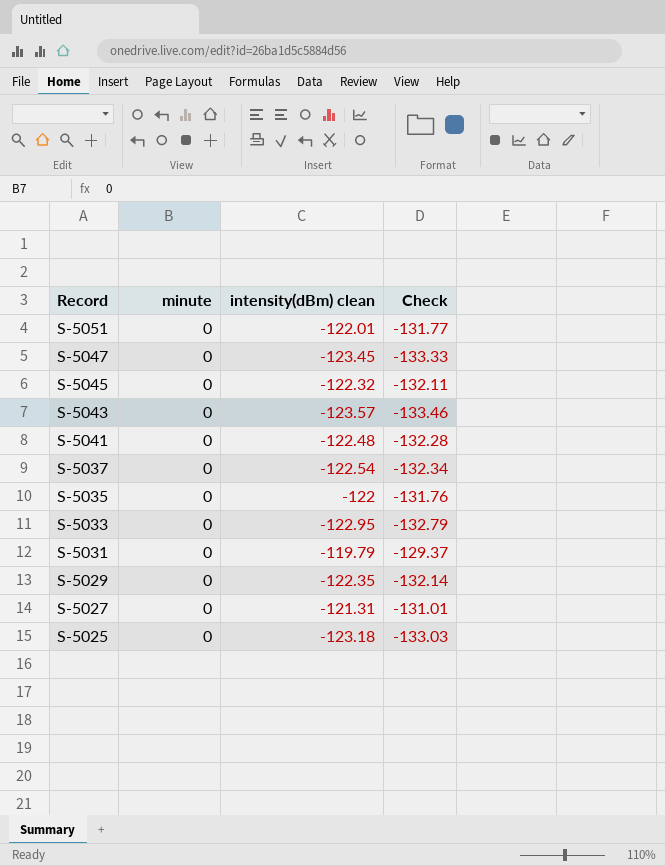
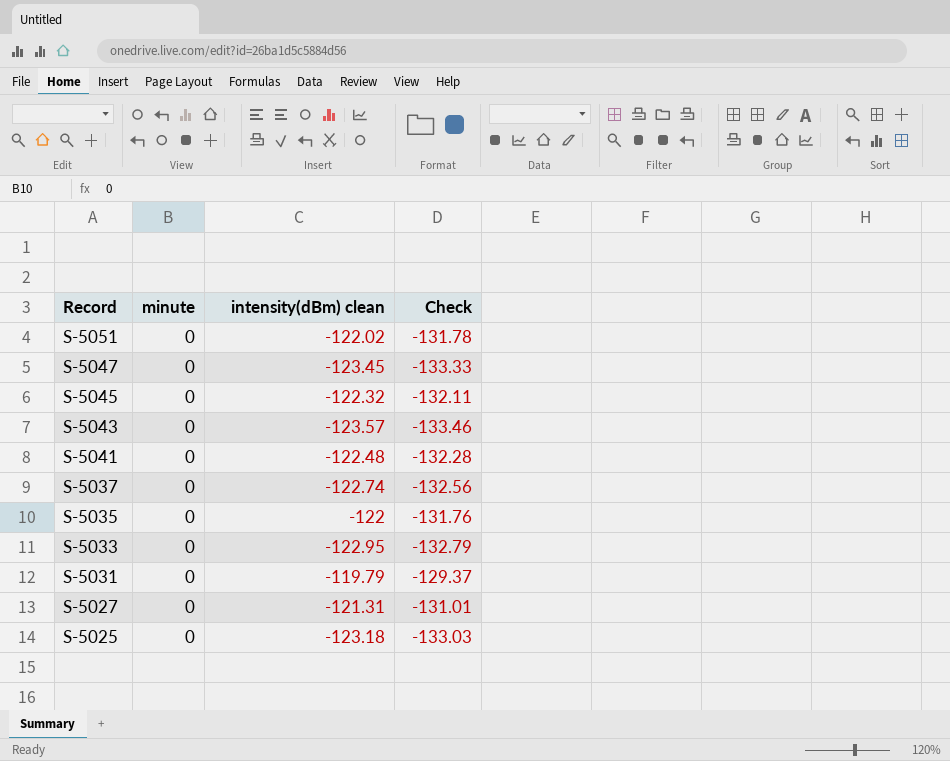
row S-5029: 0 | -122.35 | -132.14 -> none
S-5051 | intensity(dBm) clean: -122.01 -> -122.02
S-5051 | Check: -131.77 -> -131.78
S-5037 | intensity(dBm) clean: -122.54 -> -122.74
S-5037 | Check: -132.34 -> -132.56

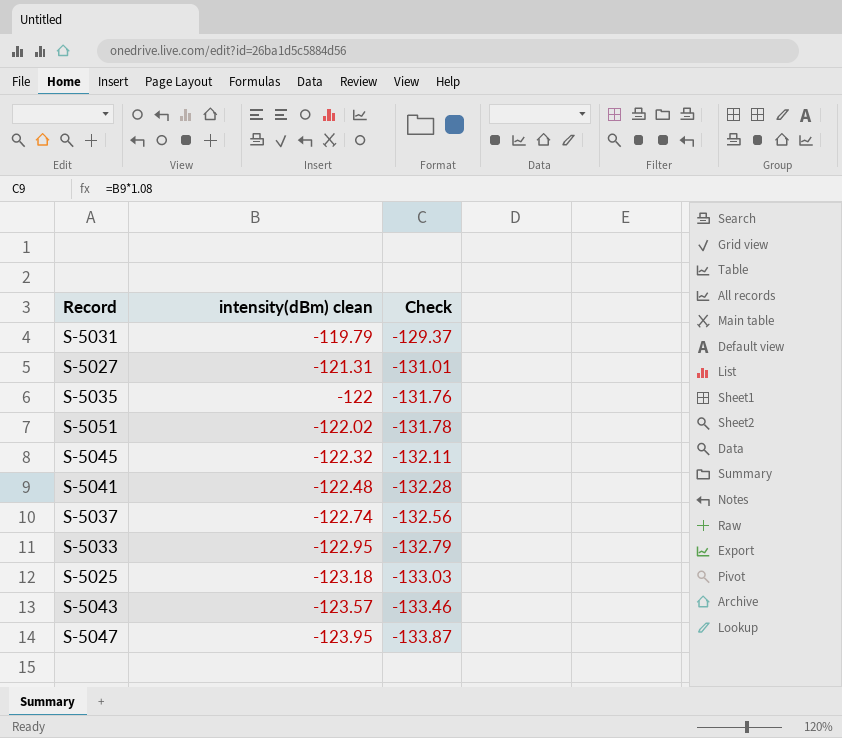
row order: Record descending -> intensity(dBm) clean descending
column minute | position: 2 -> none
S-5047 | intensity(dBm) clean: -123.45 -> -123.95
S-5047 | Check: -133.33 -> -133.87

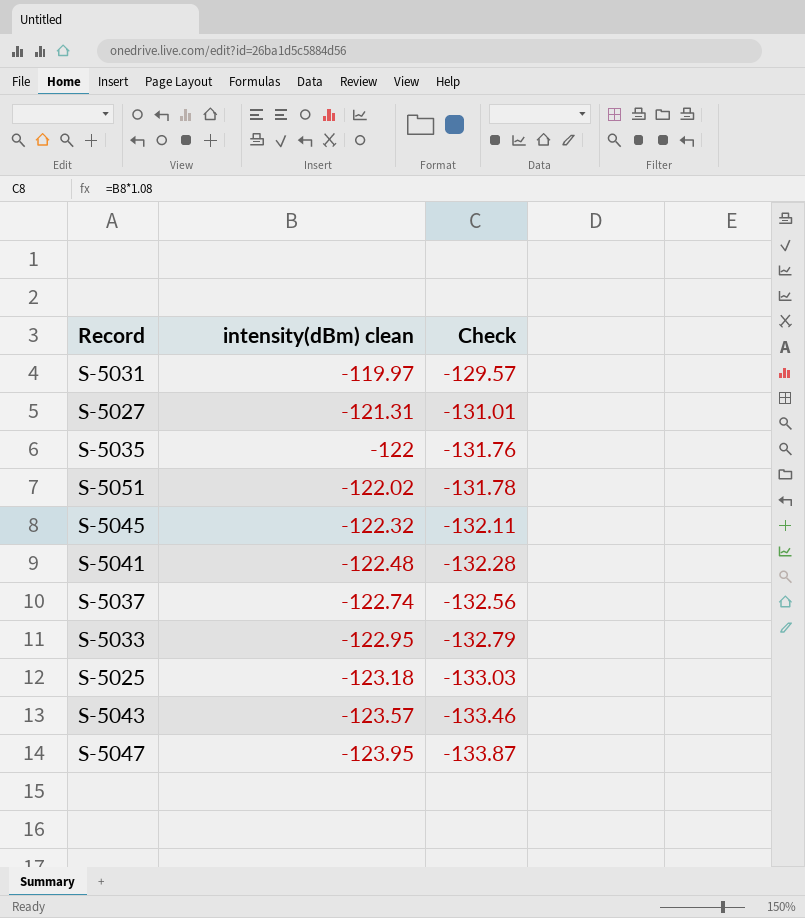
S-5031 | intensity(dBm) clean: -119.79 -> -119.97
S-5031 | Check: -129.37 -> -129.57

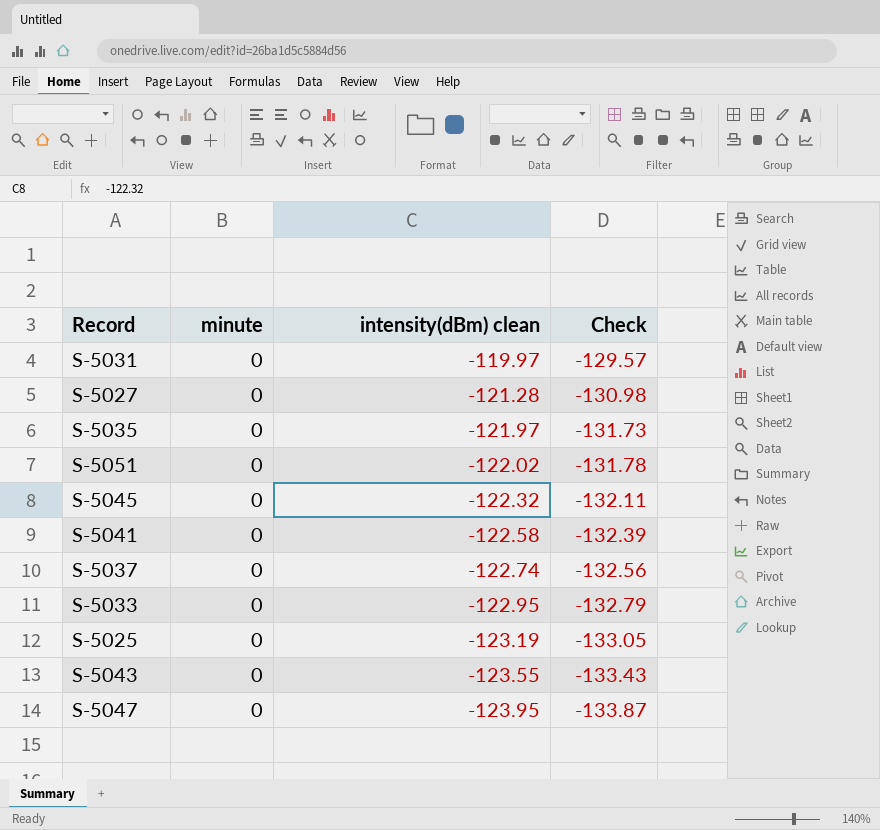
column minute | position: none -> 2
S-5027 | intensity(dBm) clean: -121.31 -> -121.28
S-5027 | Check: -131.01 -> -130.98
S-5035 | intensity(dBm) clean: -122 -> -121.97
S-5035 | Check: -131.76 -> -131.73
S-5041 | intensity(dBm) clean: -122.48 -> -122.58
S-5041 | Check: -132.28 -> -132.39
S-5025 | intensity(dBm) clean: -123.18 -> -123.19
S-5025 | Check: -133.03 -> -133.05
S-5043 | intensity(dBm) clean: -123.57 -> -123.55
S-5043 | Check: -133.46 -> -133.43

